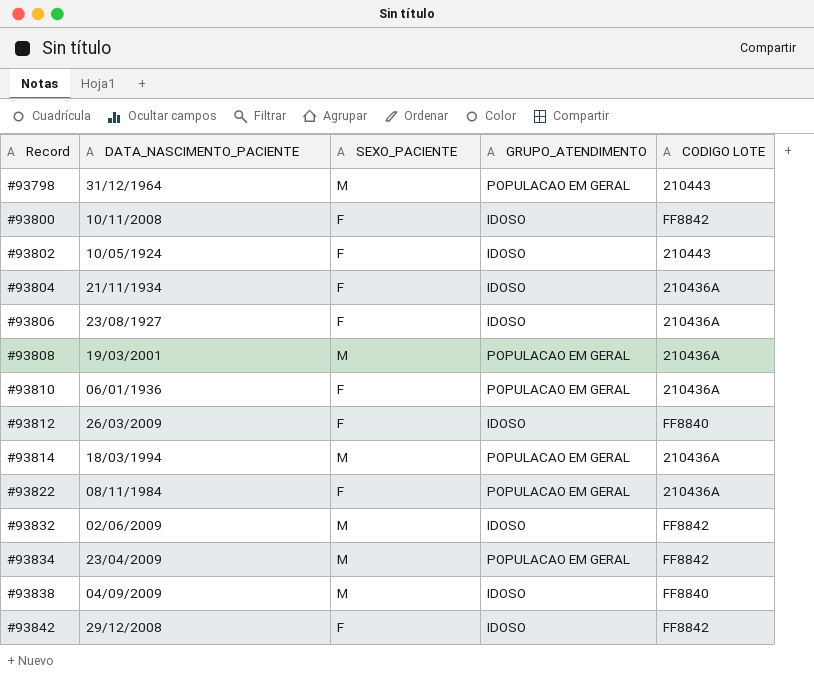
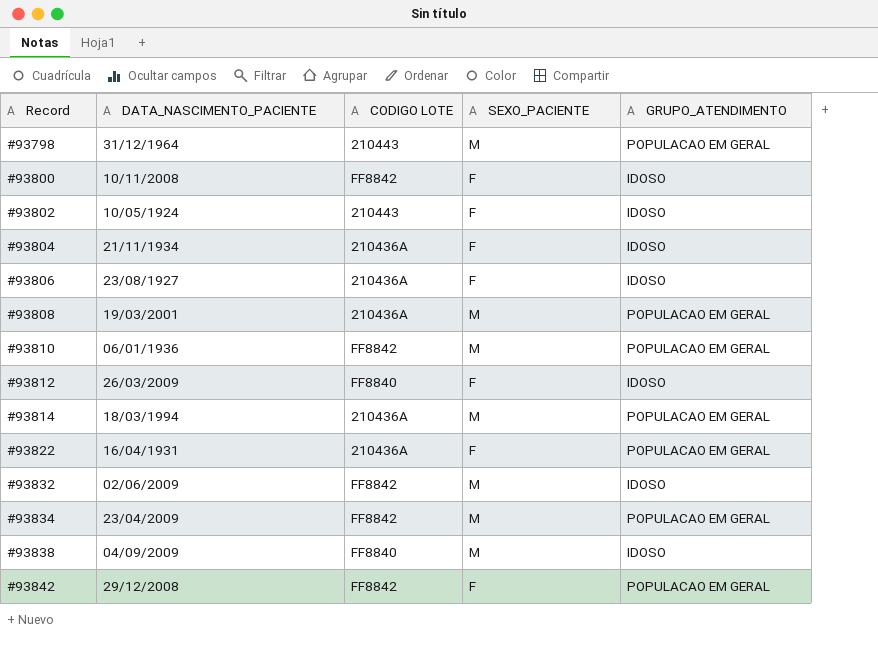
column CODIGO LOTE | position: 5 -> 3
#93810 | CODIGO LOTE: 210436A -> FF8842
#93810 | SEXO_PACIENTE: F -> M
#93822 | DATA_NASCIMENTO_PACIENTE: 08/11/1984 -> 16/04/1931
#93842 | GRUPO_ATENDIMENTO: IDOSO -> POPULACAO EM GERAL

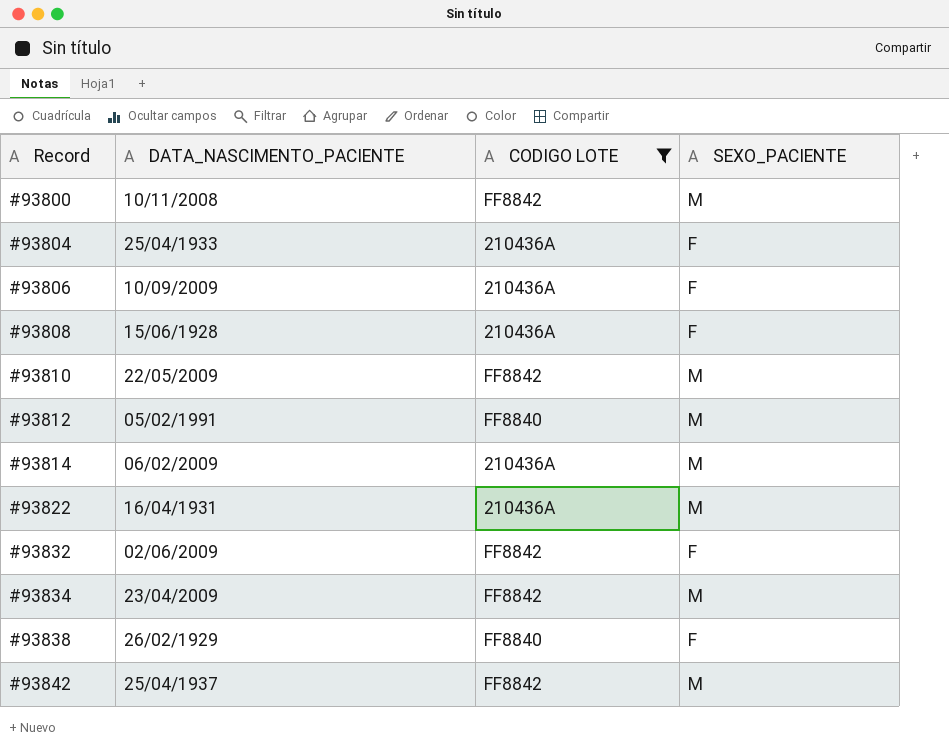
filter: none -> CODIGO LOTE != 210443
column GRUPO_ATENDIMENTO | position: 5 -> none
#93800 | SEXO_PACIENTE: F -> M
#93804 | DATA_NASCIMENTO_PACIENTE: 21/11/1934 -> 25/04/1933
#93806 | DATA_NASCIMENTO_PACIENTE: 23/08/1927 -> 10/09/2009
#93808 | DATA_NASCIMENTO_PACIENTE: 19/03/2001 -> 15/06/1928
#93808 | SEXO_PACIENTE: M -> F
#93810 | DATA_NASCIMENTO_PACIENTE: 06/01/1936 -> 22/05/2009
#93812 | DATA_NASCIMENTO_PACIENTE: 26/03/2009 -> 05/02/1991
#93812 | SEXO_PACIENTE: F -> M
#93814 | DATA_NASCIMENTO_PACIENTE: 18/03/1994 -> 06/02/2009
#93822 | SEXO_PACIENTE: F -> M
#93832 | SEXO_PACIENTE: M -> F
#93838 | DATA_NASCIMENTO_PACIENTE: 04/09/2009 -> 26/02/1929
#93838 | SEXO_PACIENTE: M -> F
#93842 | DATA_NASCIMENTO_PACIENTE: 29/12/2008 -> 25/04/1937
#93842 | SEXO_PACIENTE: F -> M

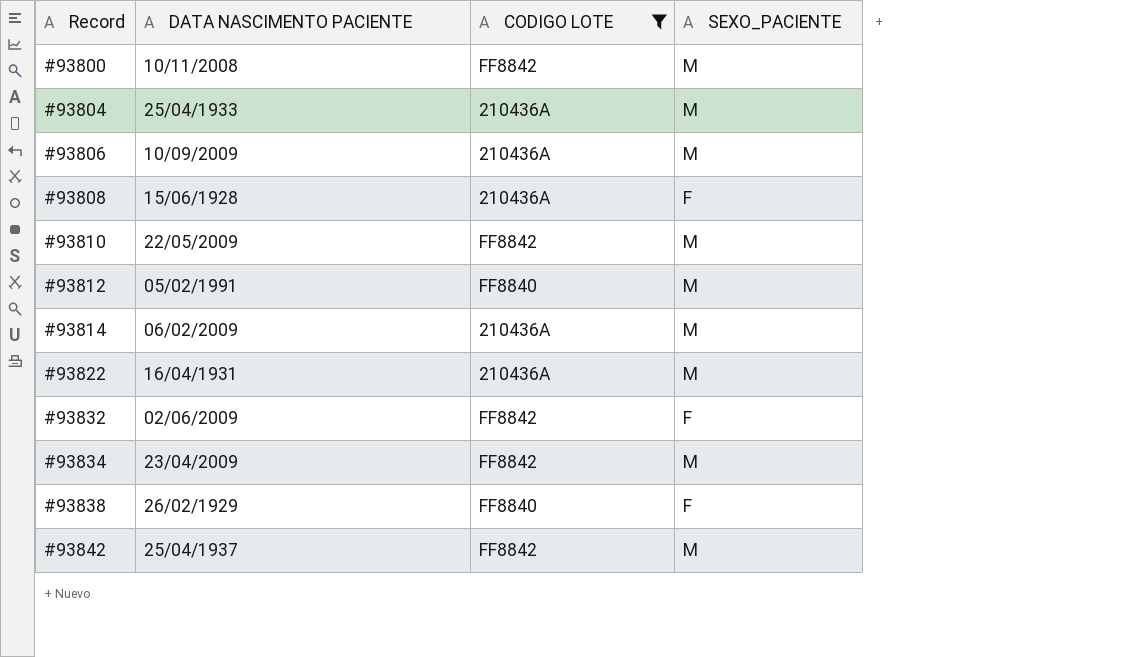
column name: DATA_NASCIMENTO_PACIENTE -> DATA NASCIMENTO PACIENTE
#93804 | SEXO_PACIENTE: F -> M
#93806 | SEXO_PACIENTE: F -> M

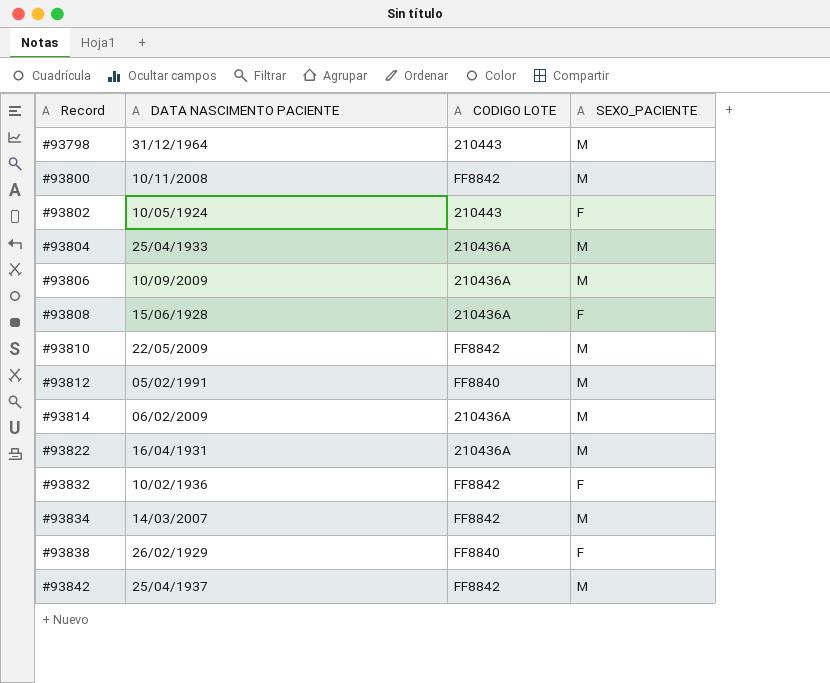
filter: CODIGO LOTE != 210443 -> none
#93832 | DATA NASCIMENTO PACIENTE: 02/06/2009 -> 10/02/1936
#93834 | DATA NASCIMENTO PACIENTE: 23/04/2009 -> 14/03/2007

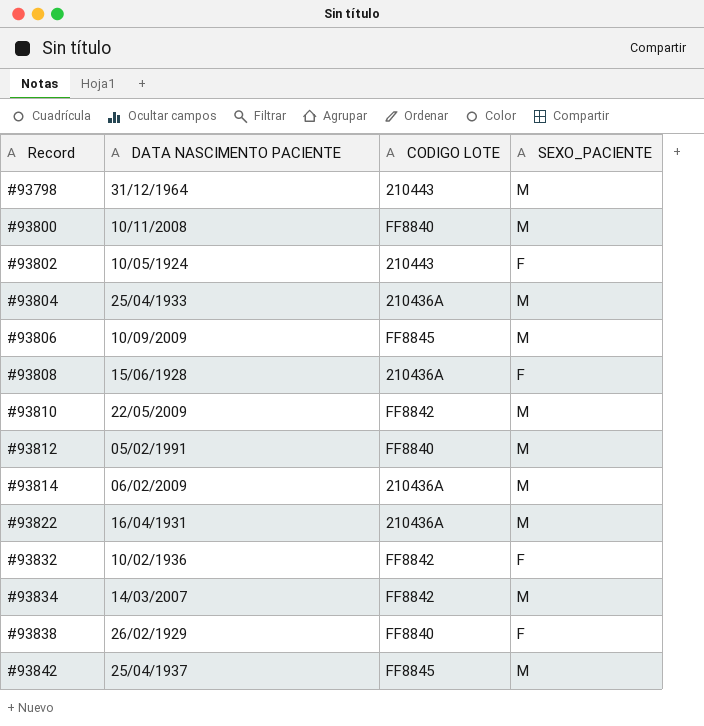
#93800 | CODIGO LOTE: FF8842 -> FF8840
#93806 | CODIGO LOTE: 210436A -> FF8845
#93842 | CODIGO LOTE: FF8842 -> FF8845

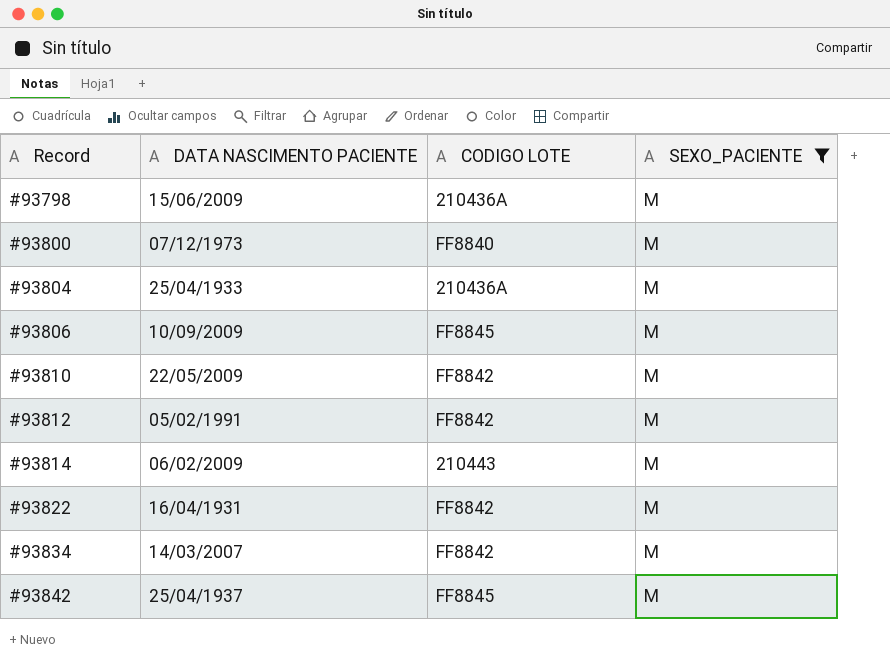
filter: none -> SEXO_PACIENTE = M
#93798 | DATA NASCIMENTO PACIENTE: 31/12/1964 -> 15/06/2009
#93798 | CODIGO LOTE: 210443 -> 210436A
#93800 | DATA NASCIMENTO PACIENTE: 10/11/2008 -> 07/12/1973
#93812 | CODIGO LOTE: FF8840 -> FF8842
#93814 | CODIGO LOTE: 210436A -> 210443
#93822 | CODIGO LOTE: 210436A -> FF8842

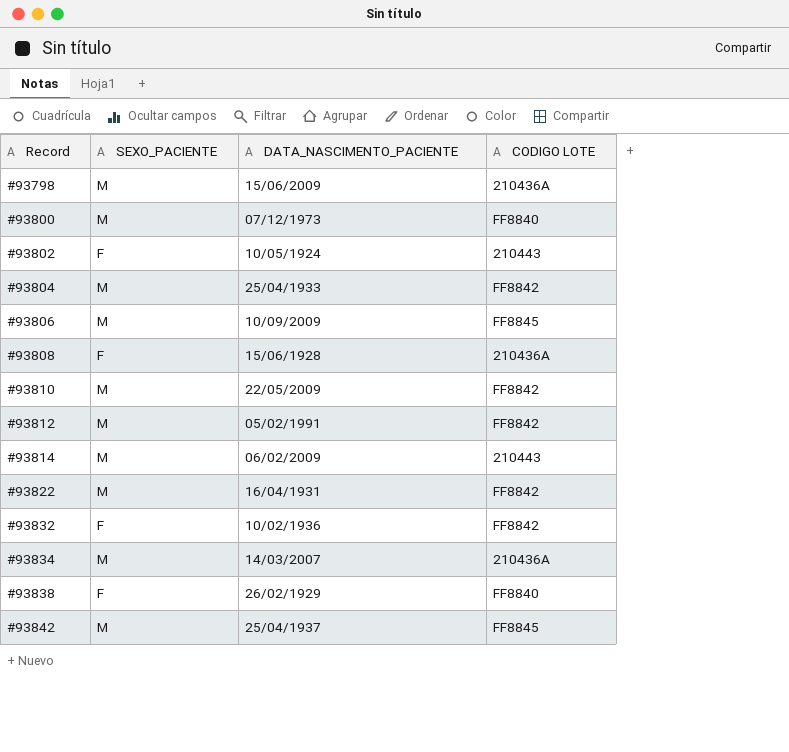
filter: SEXO_PACIENTE = M -> none
column SEXO_PACIENTE | position: 4 -> 2
column name: DATA NASCIMENTO PACIENTE -> DATA_NASCIMENTO_PACIENTE
#93804 | CODIGO LOTE: 210436A -> FF8842
#93834 | CODIGO LOTE: FF8842 -> 210436A

